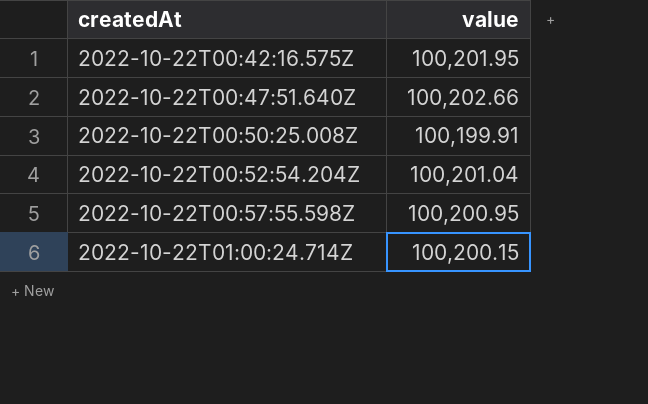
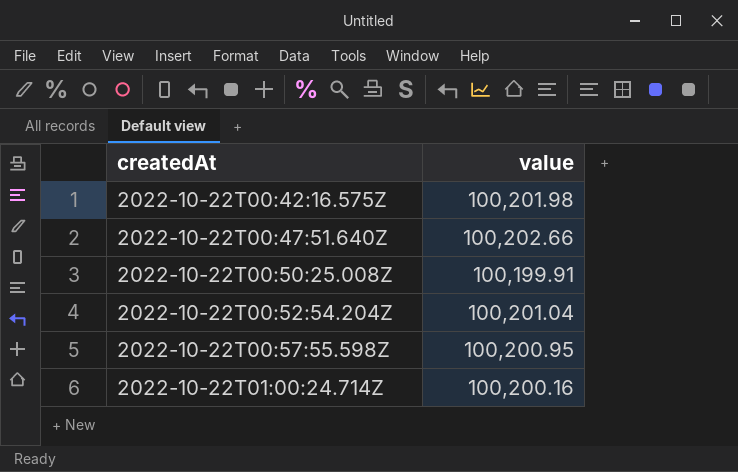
2022-10-22T00:42:16.575Z | value: 100,201.95 -> 100,201.98
2022-10-22T01:00:24.714Z | value: 100,200.15 -> 100,200.16

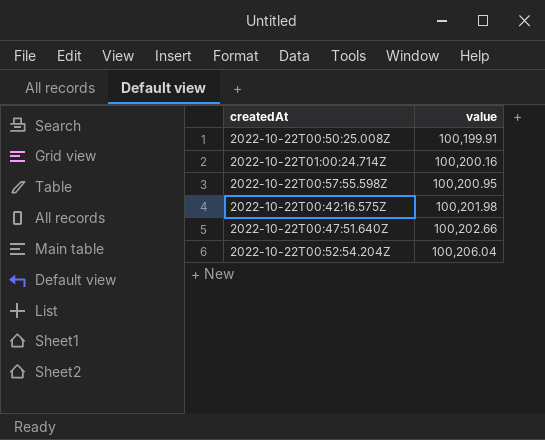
row order: createdAt ascending -> value ascending
2022-10-22T00:52:54.204Z | value: 100,201.04 -> 100,206.04

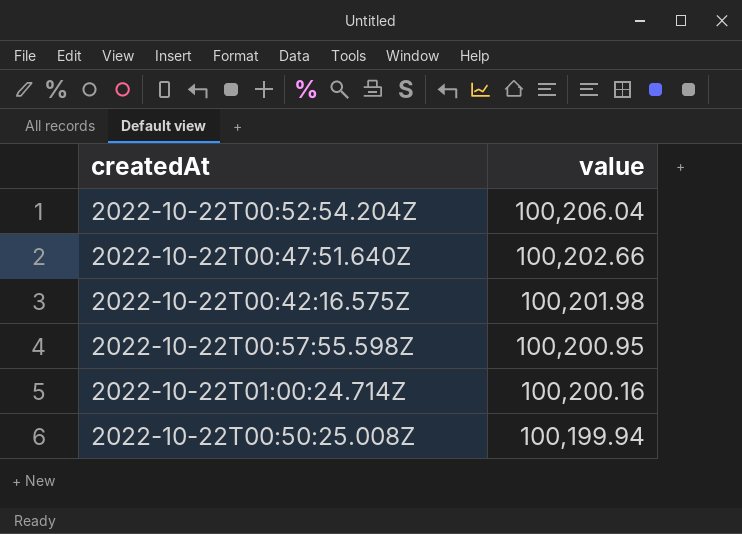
row order: value ascending -> value descending
2022-10-22T00:50:25.008Z | value: 100,199.91 -> 100,199.94

